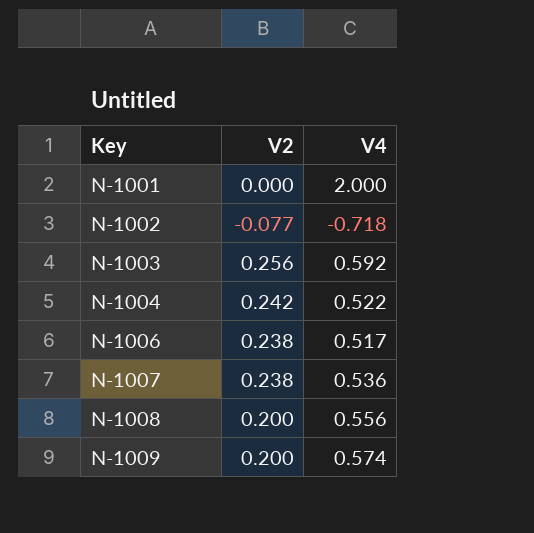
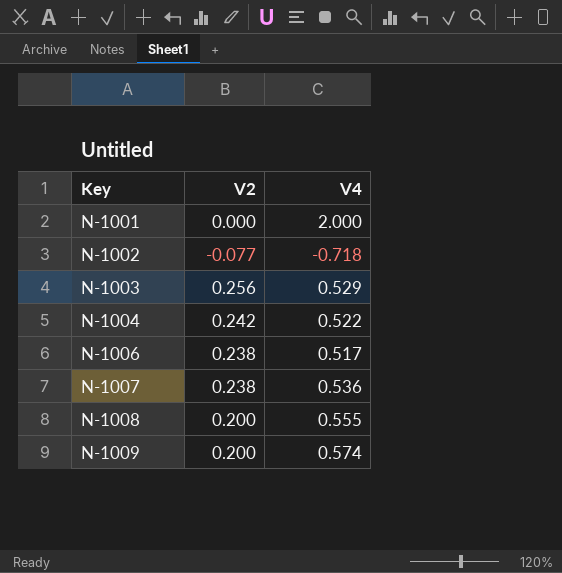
N-1003 | V4: 0.592 -> 0.529
N-1008 | V4: 0.556 -> 0.555

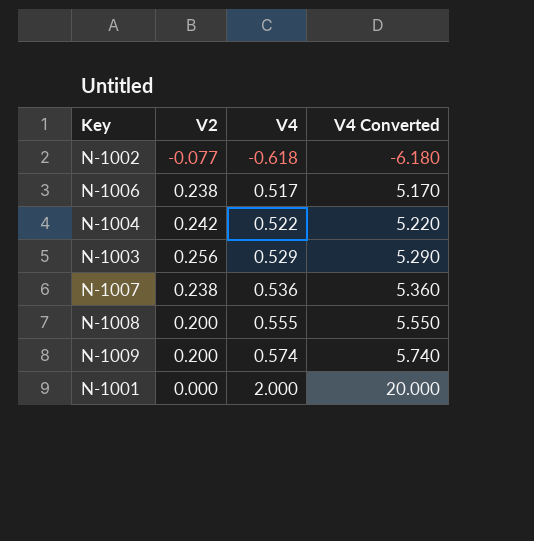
row order: Key ascending -> V4 ascending
column V4 Converted | formula: none -> [V4] * 10
N-1002 | V4: -0.718 -> -0.618

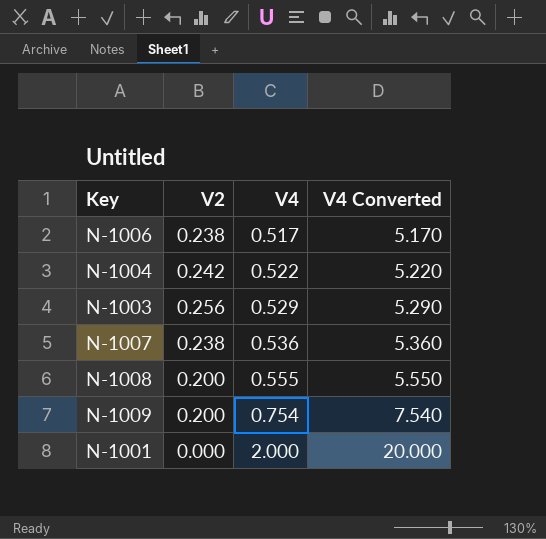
row N-1002: -0.077 | -0.618 | -6.180 -> none
N-1009 | V4: 0.574 -> 0.754
N-1009 | V4 Converted: 5.740 -> 7.540

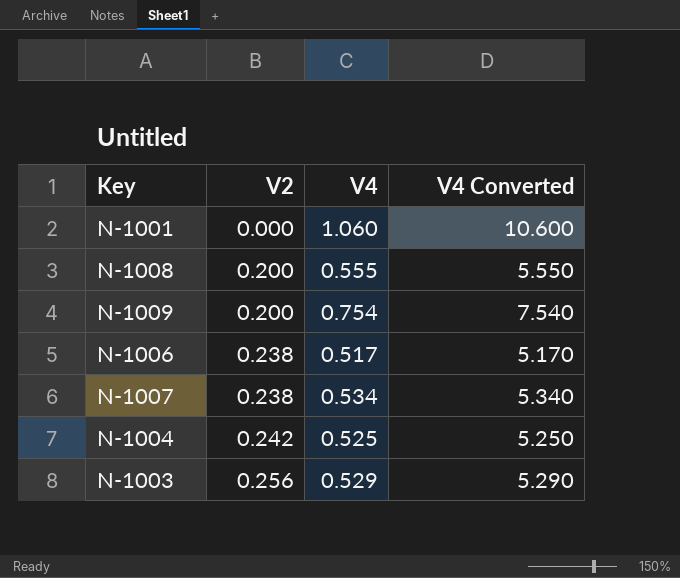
row order: V4 ascending -> V2 ascending
N-1001 | V4: 2.000 -> 1.060
N-1001 | V4 Converted: 20.000 -> 10.600
N-1007 | V4: 0.536 -> 0.534
N-1007 | V4 Converted: 5.360 -> 5.340
N-1004 | V4: 0.522 -> 0.525
N-1004 | V4 Converted: 5.220 -> 5.250

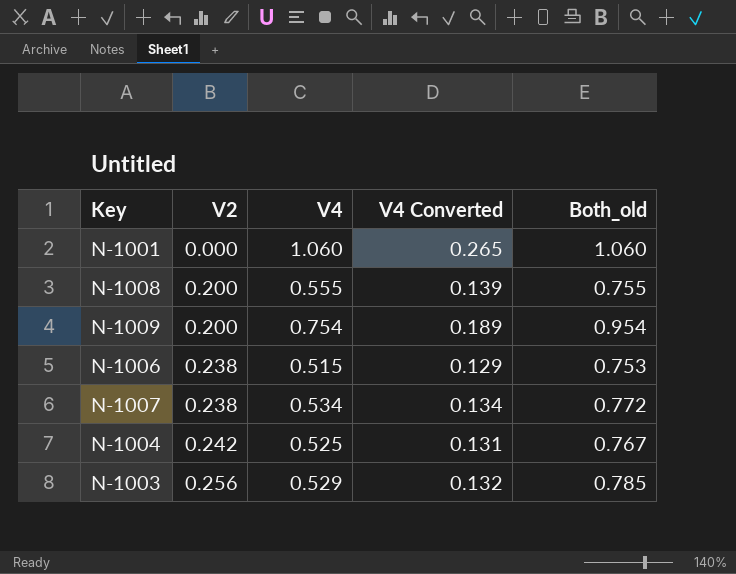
column V4 Converted | formula: [V4] * 10 -> [V4] * 0.25
column Both_old | formula: none -> [V2] + [V4]
N-1006 | V4: 0.517 -> 0.515

